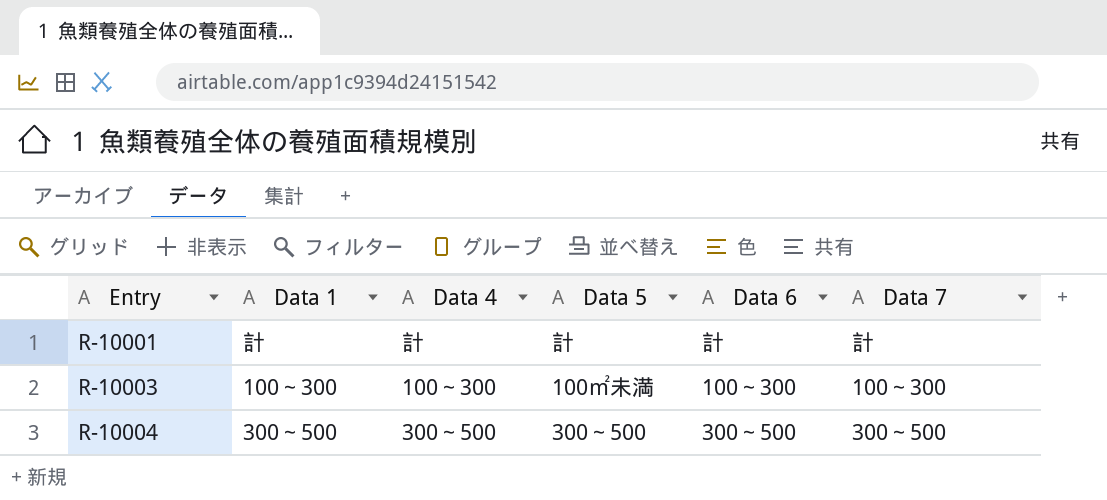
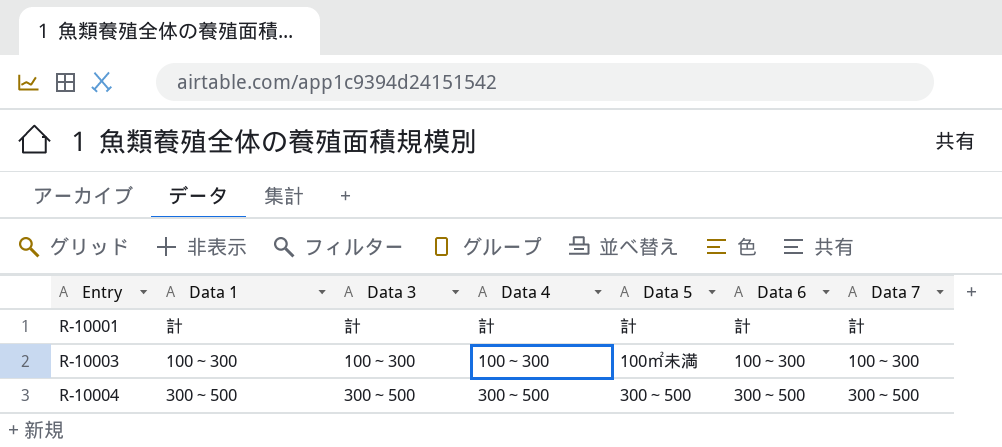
column Data 3 | position: none -> 3

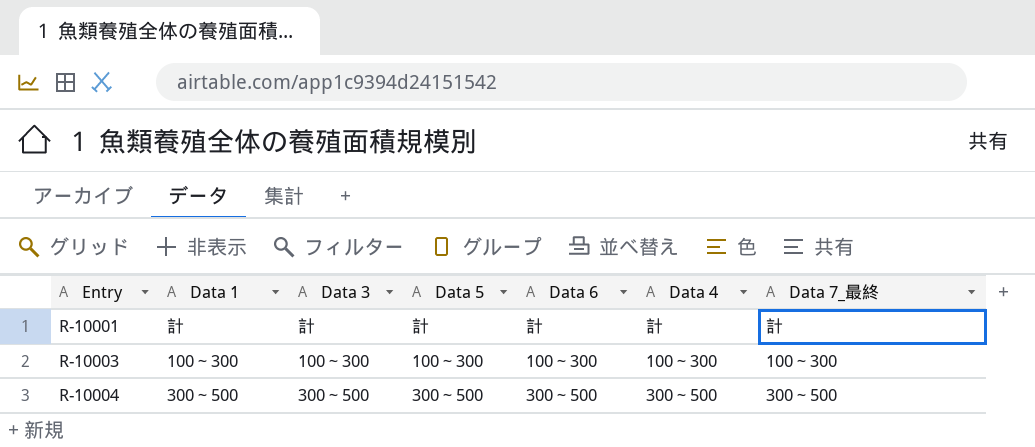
column Data 4 | position: 4 -> 6
column name: Data 7 -> Data 7_最終
R-10003 | Data 5: 100㎡未満 -> 100～300

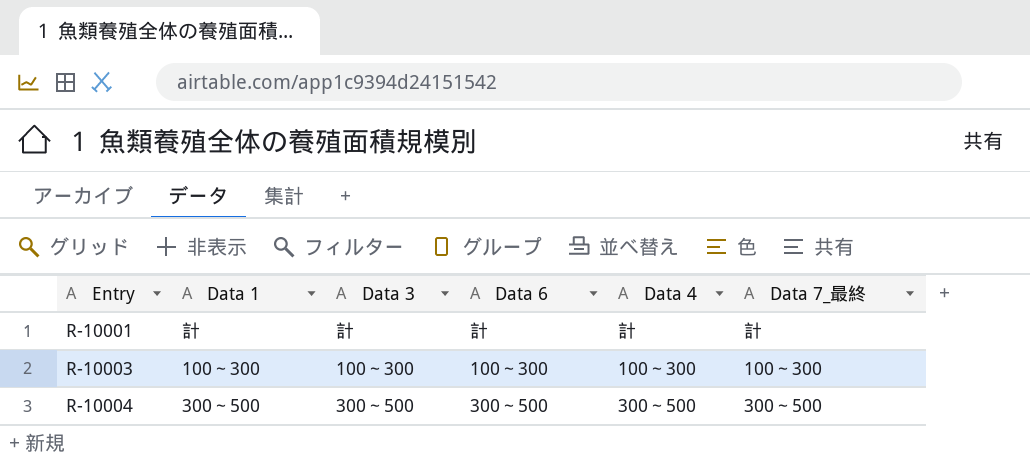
column Data 5 | position: 4 -> none

